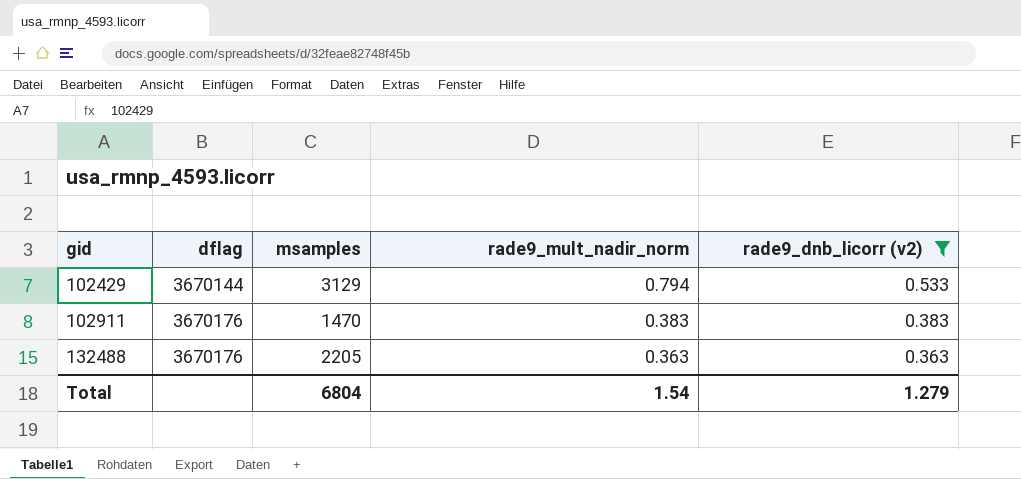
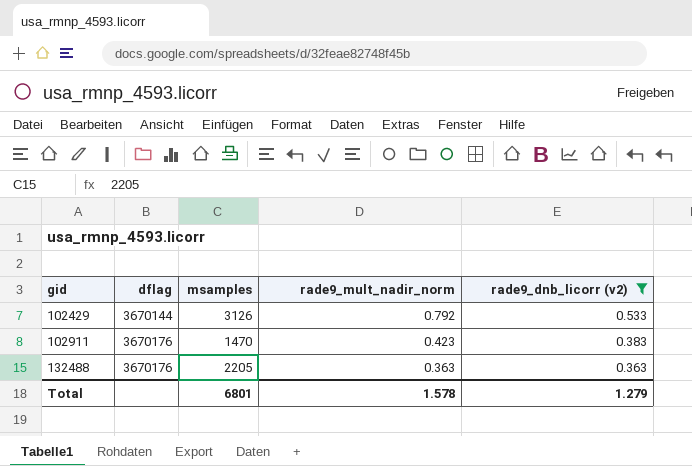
102429 | msamples: 3129 -> 3126
102429 | rade9_mult_nadir_norm: 0.794 -> 0.792
102911 | rade9_mult_nadir_norm: 0.383 -> 0.423
Total | msamples: 6804 -> 6801
Total | rade9_mult_nadir_norm: 1.54 -> 1.578

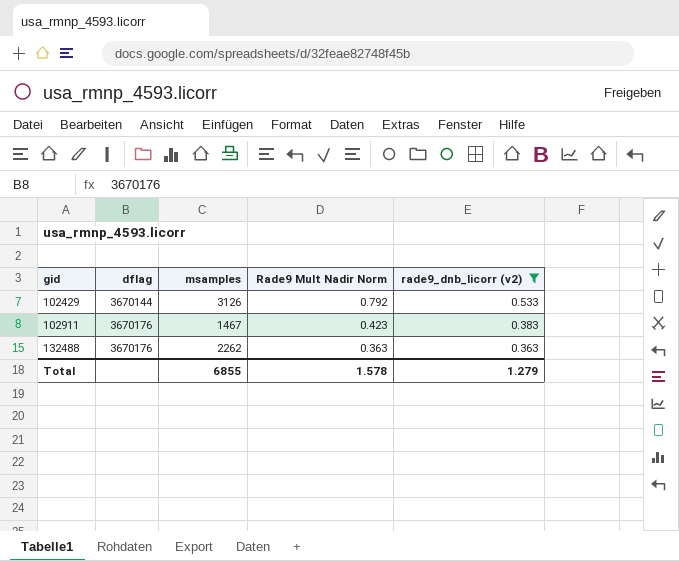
column name: rade9_mult_nadir_norm -> Rade9 Mult Nadir Norm
102911 | msamples: 1470 -> 1467
132488 | msamples: 2205 -> 2262
Total | msamples: 6801 -> 6855

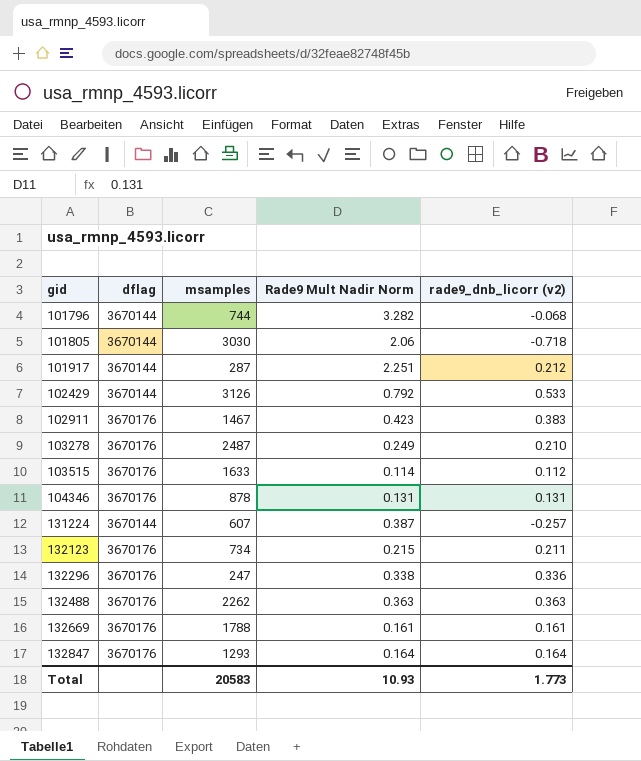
filter: rade9_dnb_licorr (v2) >= 0.363 -> none
Total | msamples: 6855 -> 20583
Total | Rade9 Mult Nadir Norm: 1.578 -> 10.93
Total | rade9_dnb_licorr (v2): 1.279 -> 1.773

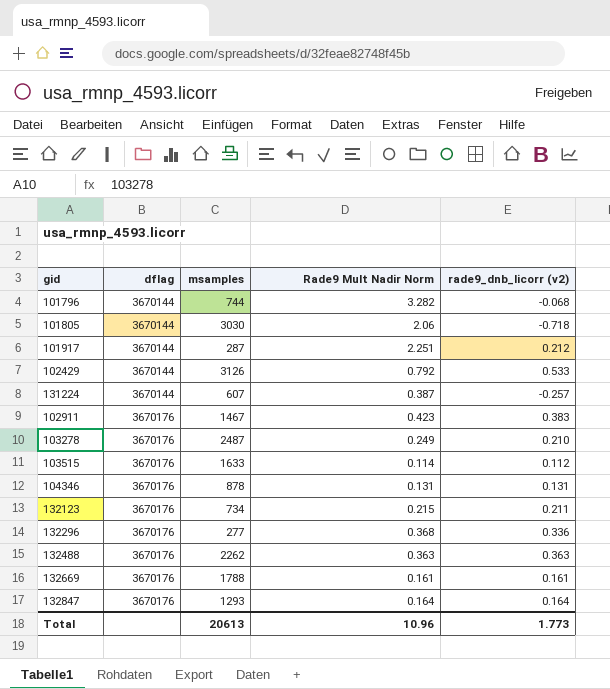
row order: gid ascending -> dflag ascending
132296 | msamples: 247 -> 277
132296 | Rade9 Mult Nadir Norm: 0.338 -> 0.368
Total | msamples: 20583 -> 20613
Total | Rade9 Mult Nadir Norm: 10.93 -> 10.96

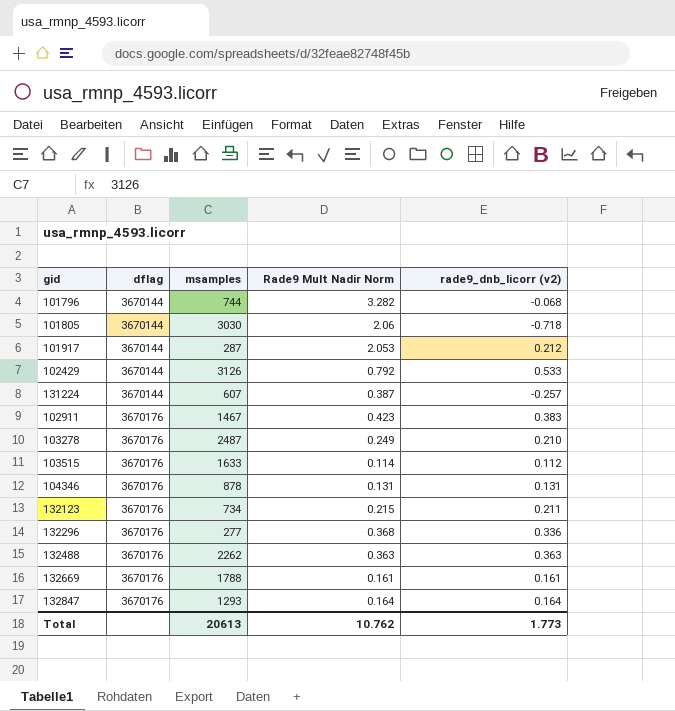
101917 | Rade9 Mult Nadir Norm: 2.251 -> 2.053
Total | Rade9 Mult Nadir Norm: 10.96 -> 10.762

